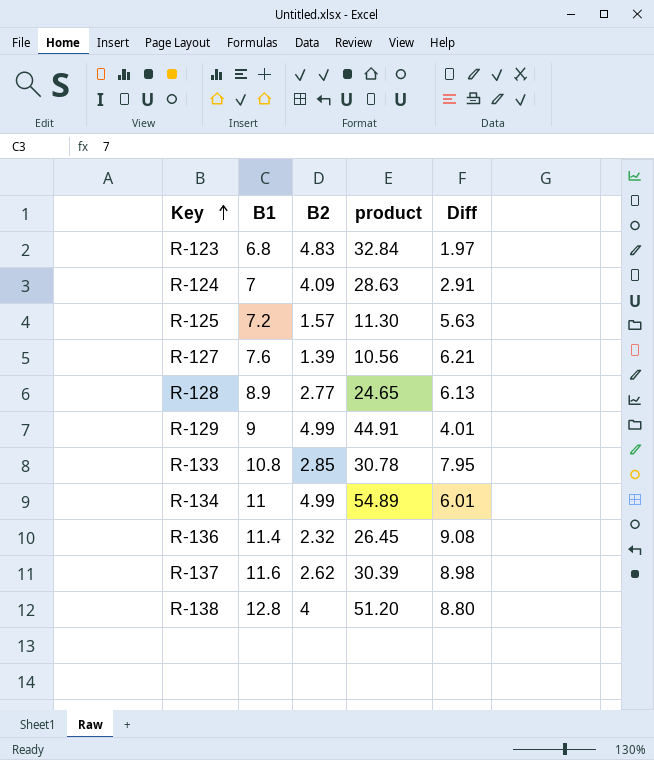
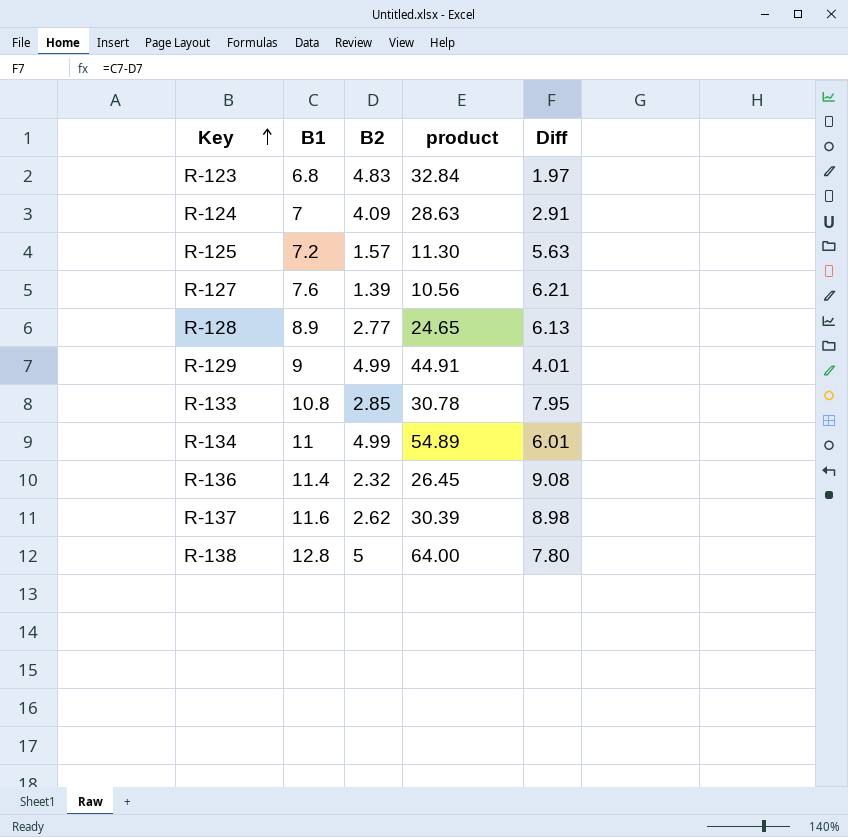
R-138 | B2: 4 -> 5
R-138 | product: 51.20 -> 64.00
R-138 | Diff: 8.80 -> 7.80

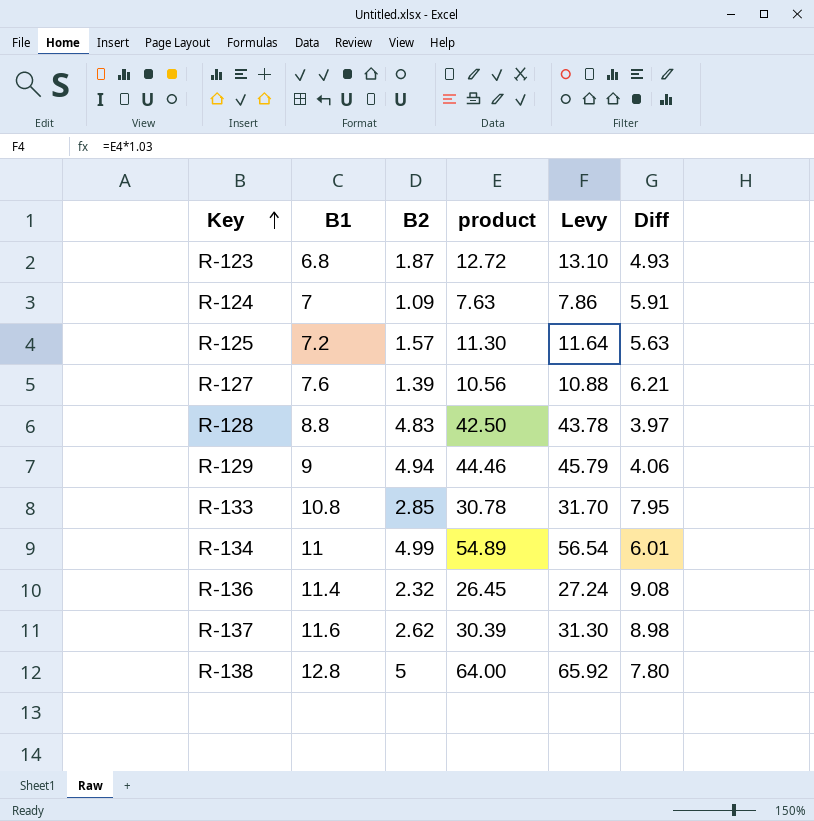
column Levy | formula: none -> [product] * 1.03
R-123 | B2: 4.83 -> 1.87
R-123 | product: 32.84 -> 12.72
R-123 | Diff: 1.97 -> 4.93
R-124 | B2: 4.09 -> 1.09
R-124 | product: 28.63 -> 7.63
R-124 | Diff: 2.91 -> 5.91
R-128 | B1: 8.9 -> 8.8
R-128 | B2: 2.77 -> 4.83
R-128 | product: 24.65 -> 42.50
R-128 | Diff: 6.13 -> 3.97
R-129 | B2: 4.99 -> 4.94
R-129 | product: 44.91 -> 44.46
R-129 | Diff: 4.01 -> 4.06

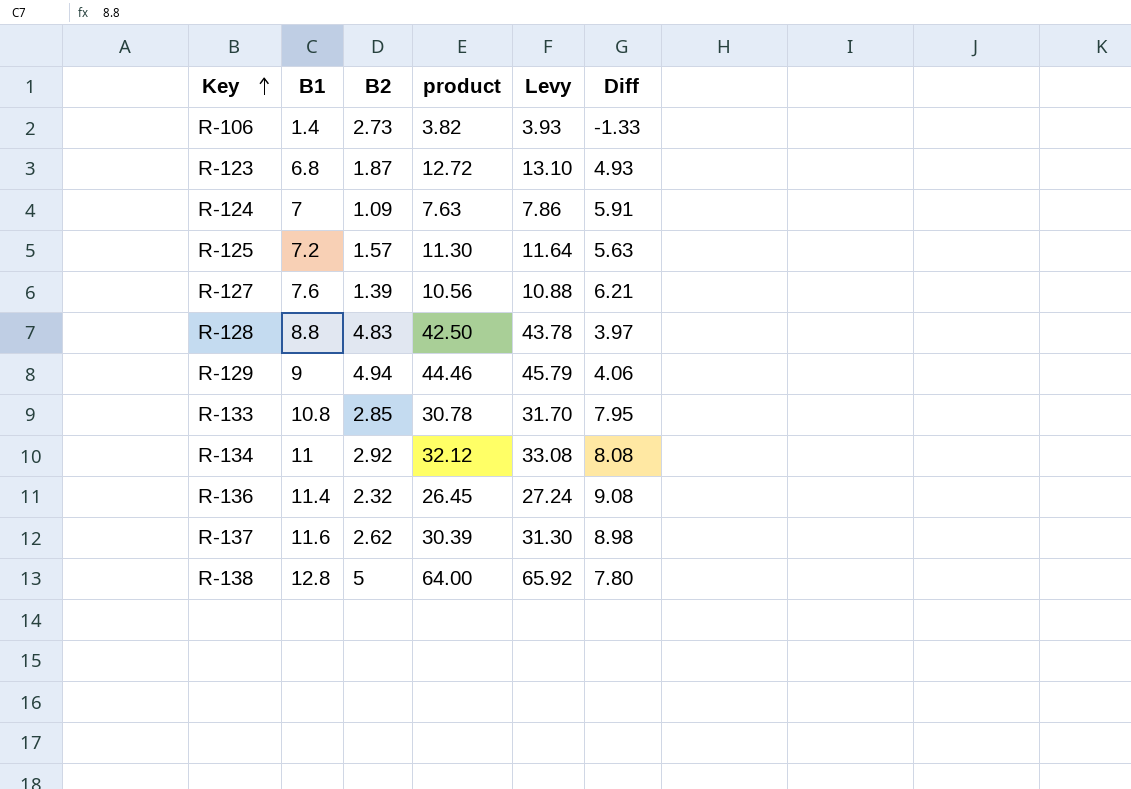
row R-106: none -> 1.4 | 2.73 | 3.82 | 3.93 | -1.33
R-134 | B2: 4.99 -> 2.92
R-134 | product: 54.89 -> 32.12
R-134 | Levy: 56.54 -> 33.08
R-134 | Diff: 6.01 -> 8.08

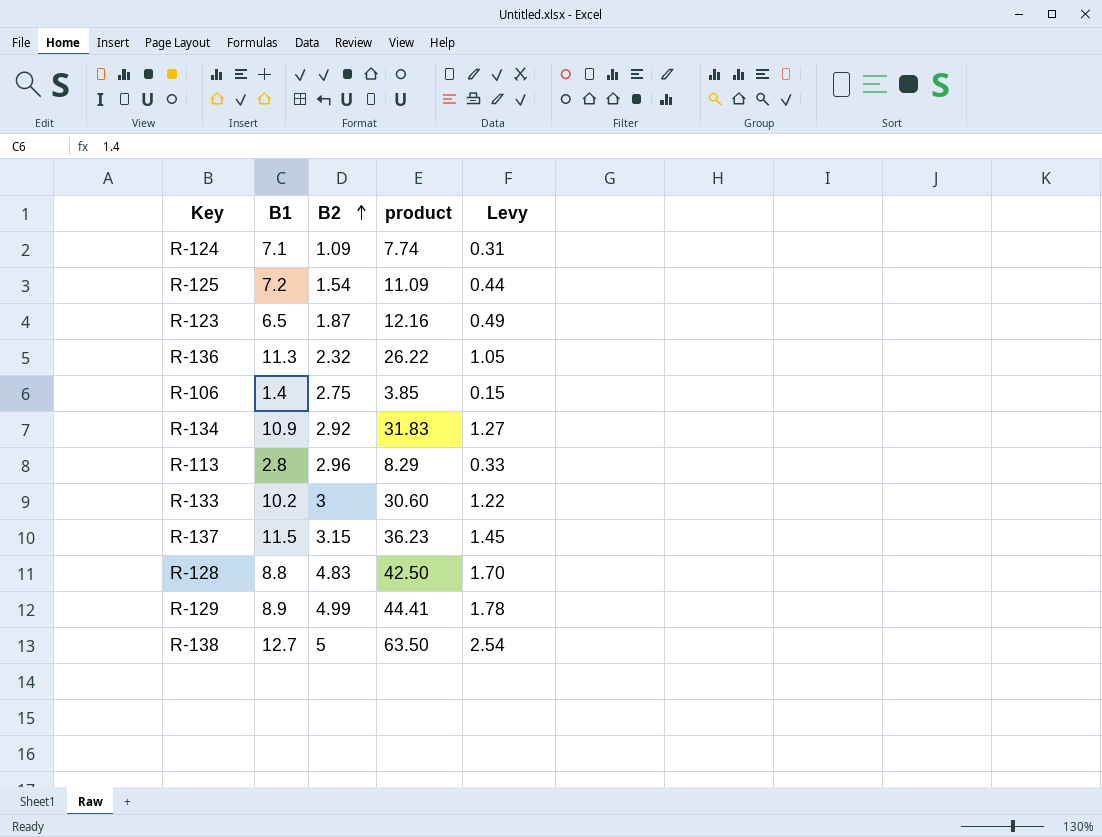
row order: Key ascending -> B2 ascending
column Diff | formula: [B1] - [B2] -> none
column Levy | formula: [product] * 1.03 -> [product] * 0.04
row R-127: 7.6 | 1.39 | 10.56 | 10.88 | 6.21 -> none
R-124 | B1: 7 -> 7.1
R-124 | product: 7.63 -> 7.74
R-125 | B2: 1.57 -> 1.54
R-125 | product: 11.30 -> 11.09
R-123 | B1: 6.8 -> 6.5
R-123 | product: 12.72 -> 12.16
R-136 | B1: 11.4 -> 11.3
R-136 | product: 26.45 -> 26.22
R-106 | B2: 2.73 -> 2.75
R-106 | product: 3.82 -> 3.85
R-134 | B1: 11 -> 10.9
R-134 | product: 32.12 -> 31.83
row R-113: none -> 2.8 | 2.96 | 8.29 | 0.33
R-133 | B1: 10.8 -> 10.2
R-133 | B2: 2.85 -> 3
R-133 | product: 30.78 -> 30.60
R-137 | B1: 11.6 -> 11.5
R-137 | B2: 2.62 -> 3.15
R-137 | product: 30.39 -> 36.23
R-129 | B1: 9 -> 8.9
R-129 | B2: 4.94 -> 4.99
R-129 | product: 44.46 -> 44.41
R-138 | B1: 12.8 -> 12.7
R-138 | product: 64.00 -> 63.50

